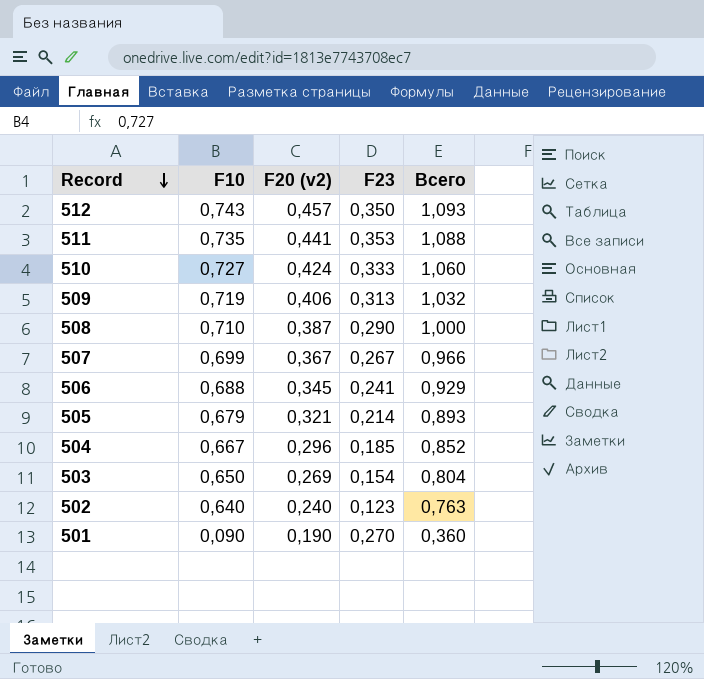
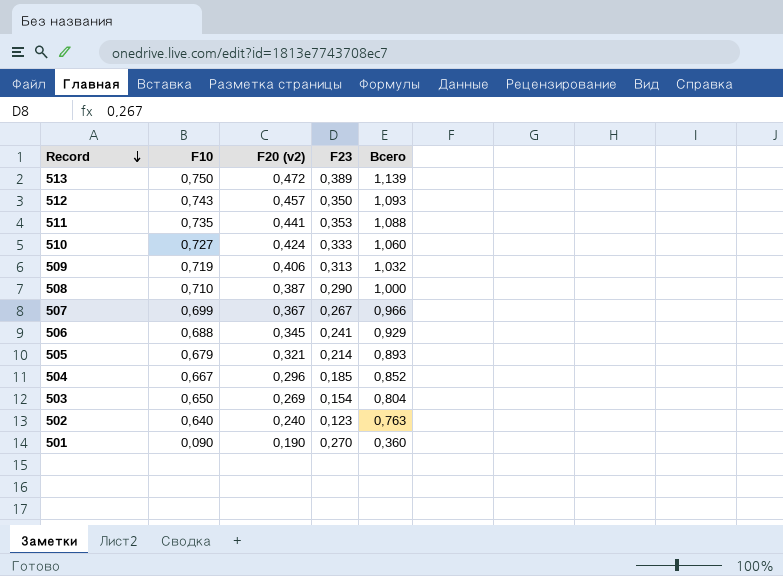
row 513: none -> 0,750 | 0,472 | 0,389 | 1,139

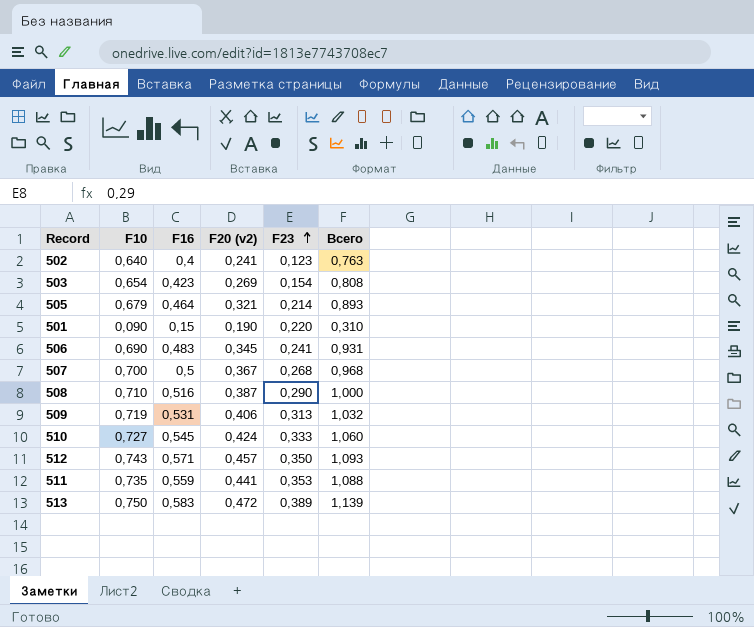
row order: Record descending -> F23 ascending
column F16 | position: none -> 3
row 504: 0,667 | 0,296 | 0,185 | 0,852 -> none
502 | F20 (v2): 0,240 -> 0,241
503 | F10: 0,650 -> 0,654
503 | Всего: 0,804 -> 0,808
501 | F23: 0,270 -> 0,220
501 | Всего: 0,360 -> 0,310
506 | F10: 0,688 -> 0,690
506 | Всего: 0,929 -> 0,931
507 | F10: 0,699 -> 0,700
507 | F23: 0,267 -> 0,268
507 | Всего: 0,966 -> 0,968

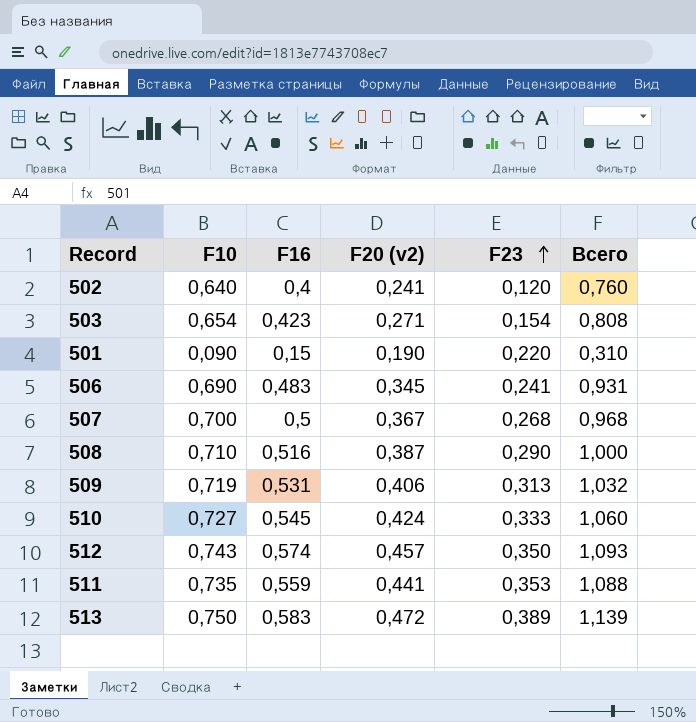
row 505: 0,679 | 0,464 | 0,321 | 0,214 | 0,893 -> none
502 | F23: 0,123 -> 0,120
502 | Всего: 0,763 -> 0,760
503 | F20 (v2): 0,269 -> 0,271
512 | F16: 0,571 -> 0,574

